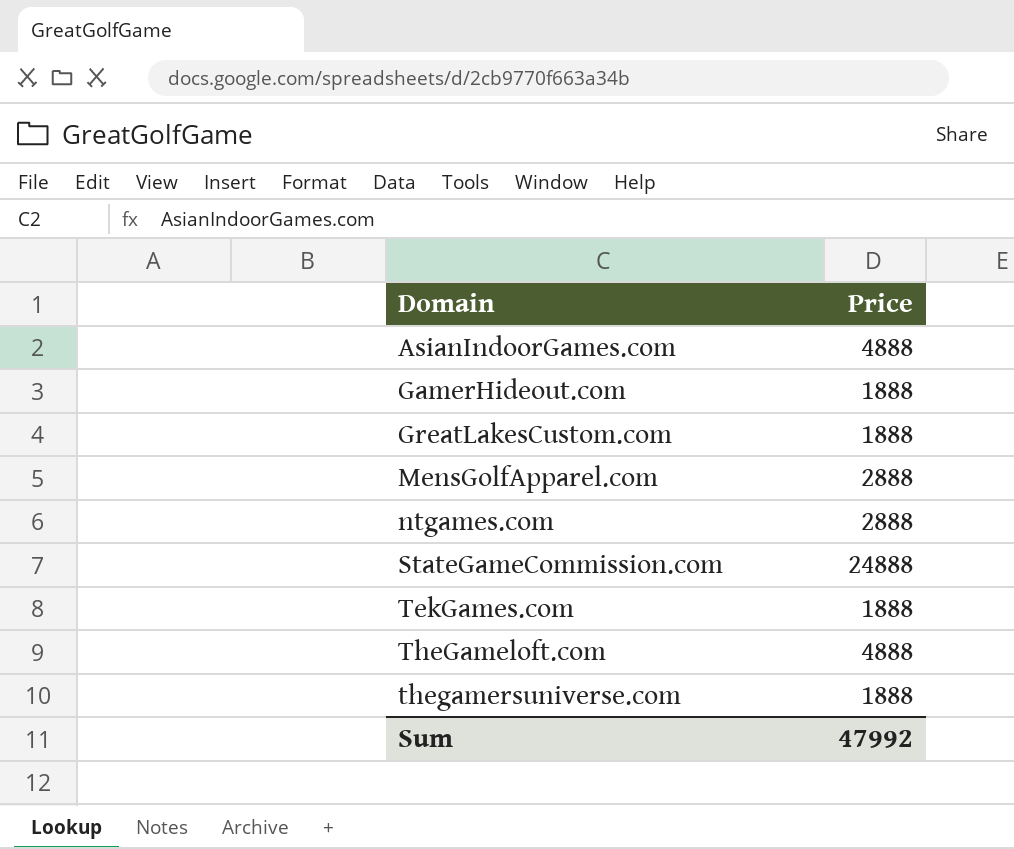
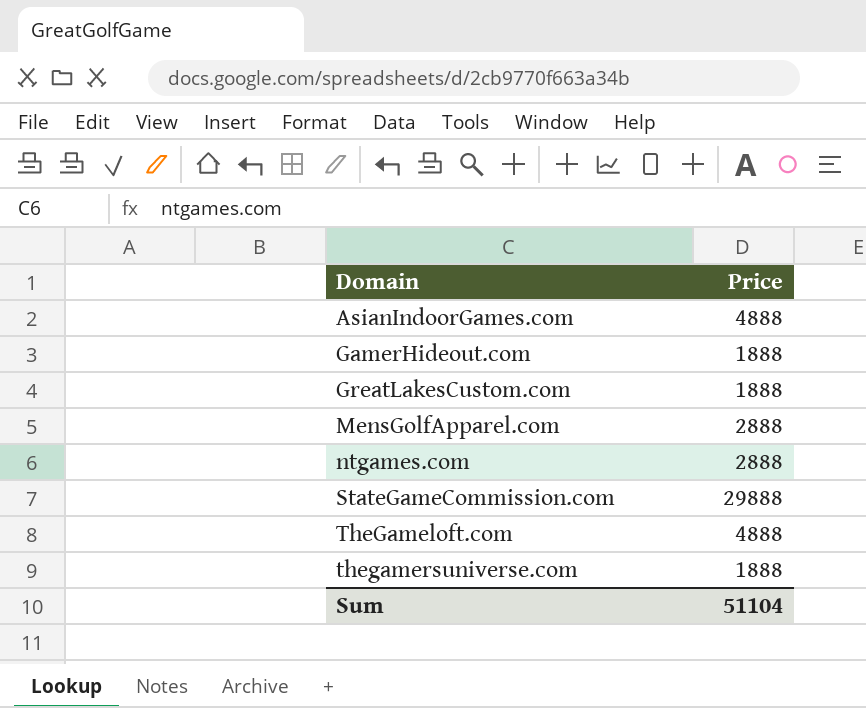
row TekGames.com: 1888 -> none
StateGameCommission.com | Price: 24888 -> 29888
Sum | Price: 47992 -> 51104

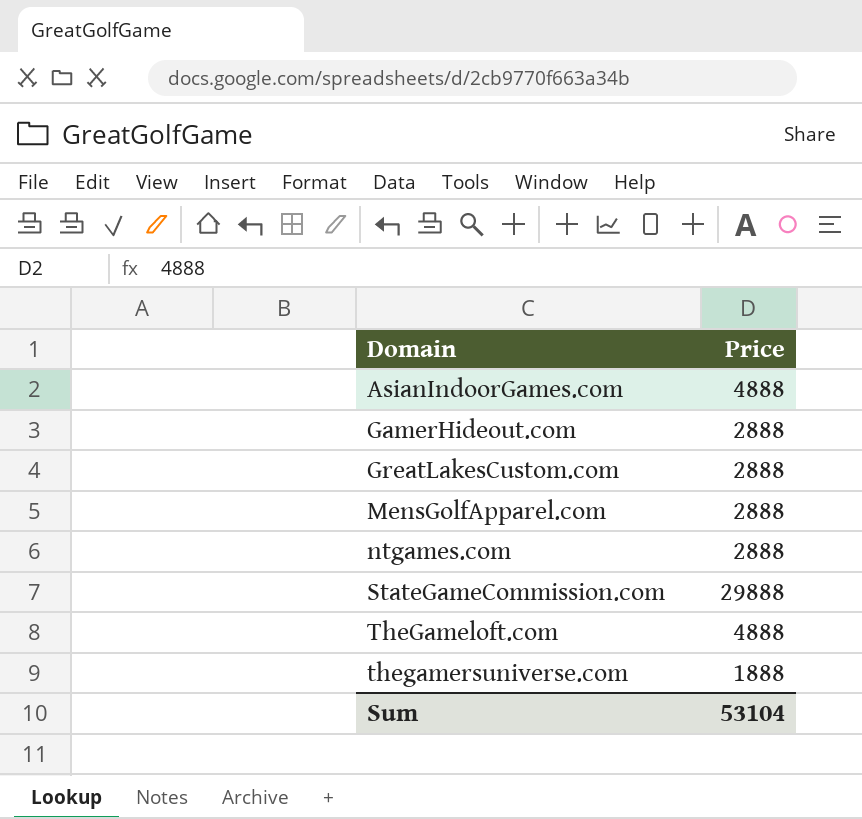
GamerHideout.com | Price: 1888 -> 2888
GreatLakesCustom.com | Price: 1888 -> 2888
Sum | Price: 51104 -> 53104

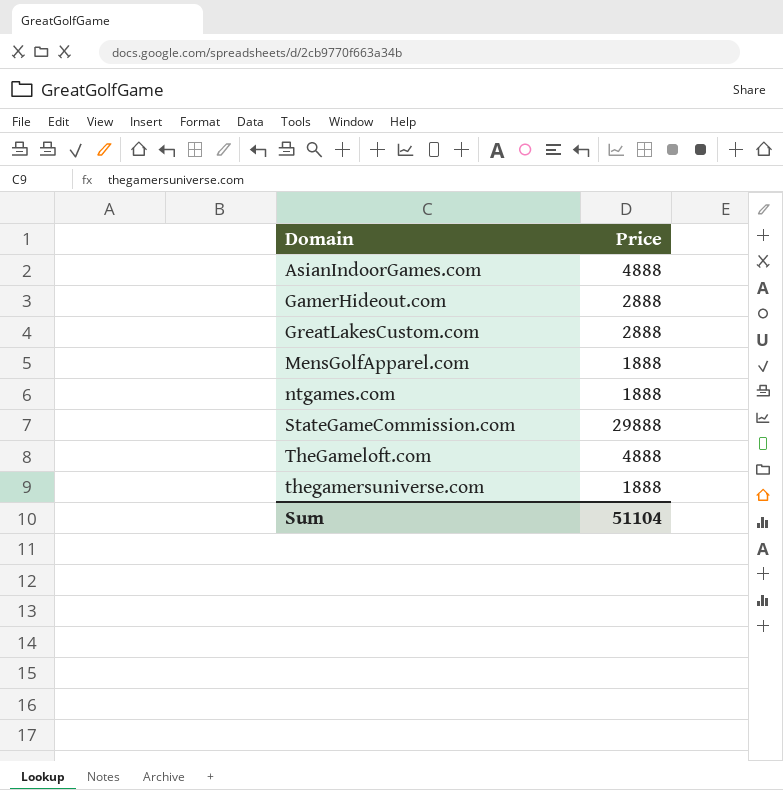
MensGolfApparel.com | Price: 2888 -> 1888
ntgames.com | Price: 2888 -> 1888
Sum | Price: 53104 -> 51104

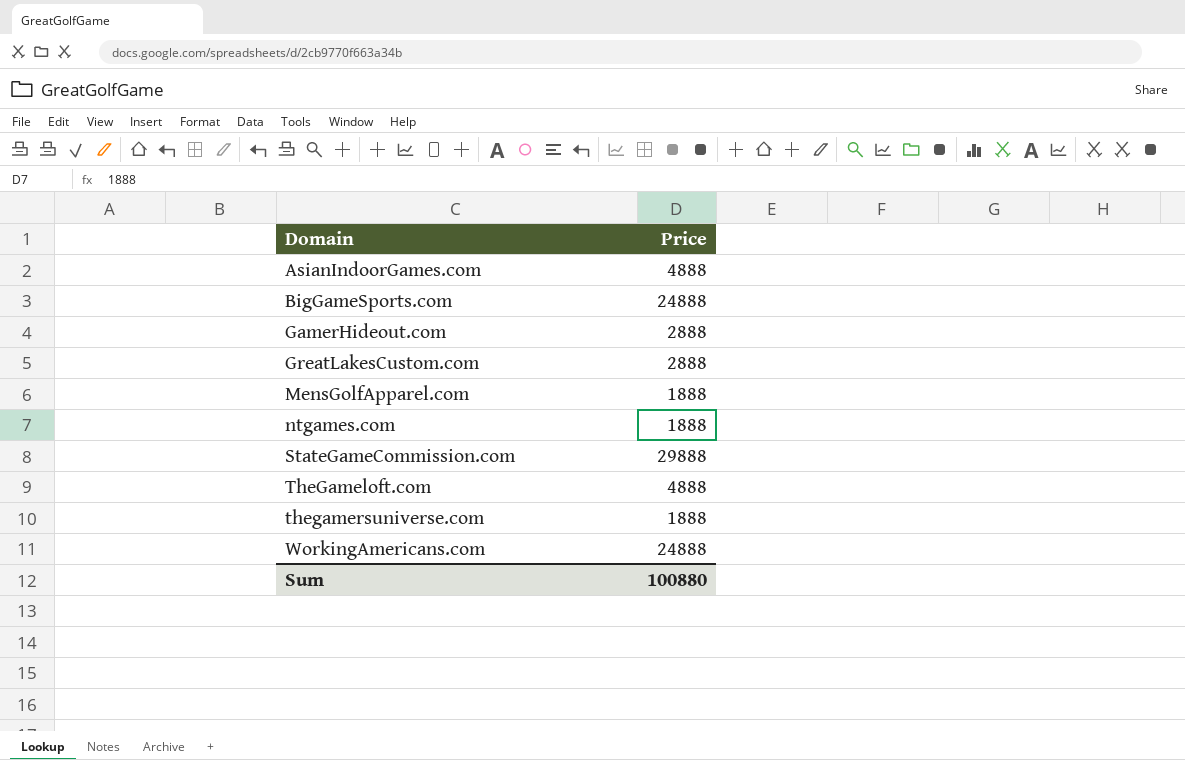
row BigGameSports.com: none -> 24888
row WorkingAmericans.com: none -> 24888
Sum | Price: 51104 -> 100880

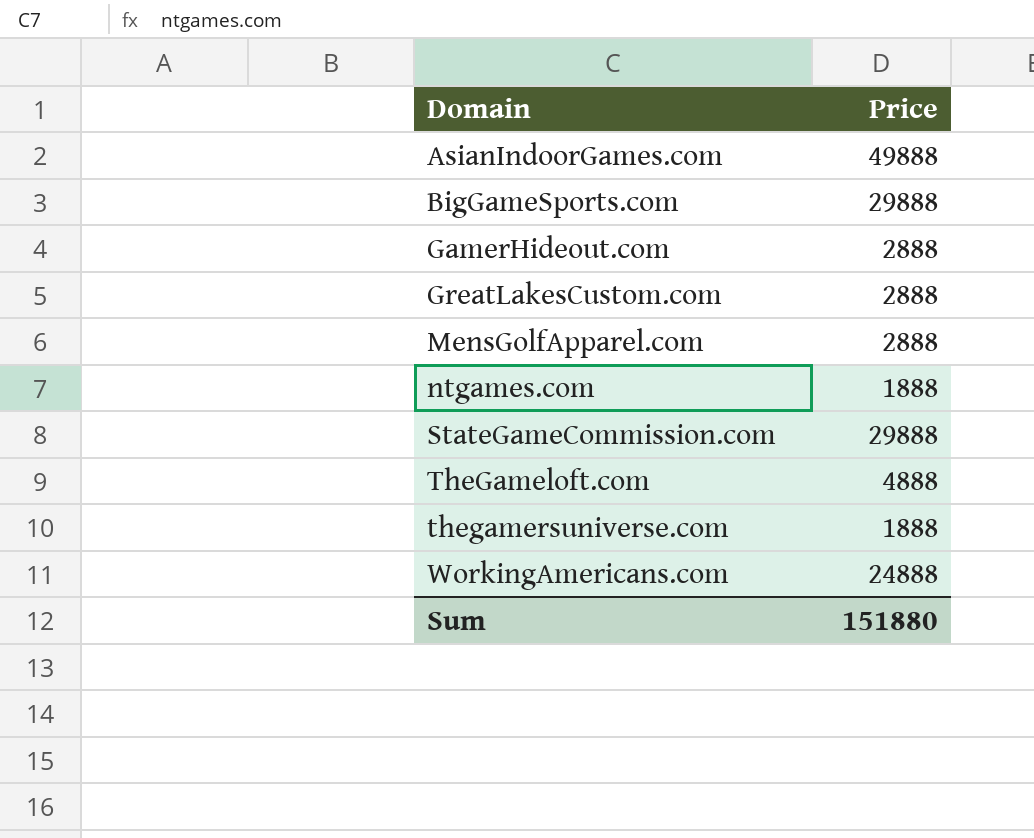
AsianIndoorGames.com | Price: 4888 -> 49888
BigGameSports.com | Price: 24888 -> 29888
MensGolfApparel.com | Price: 1888 -> 2888
Sum | Price: 100880 -> 151880

